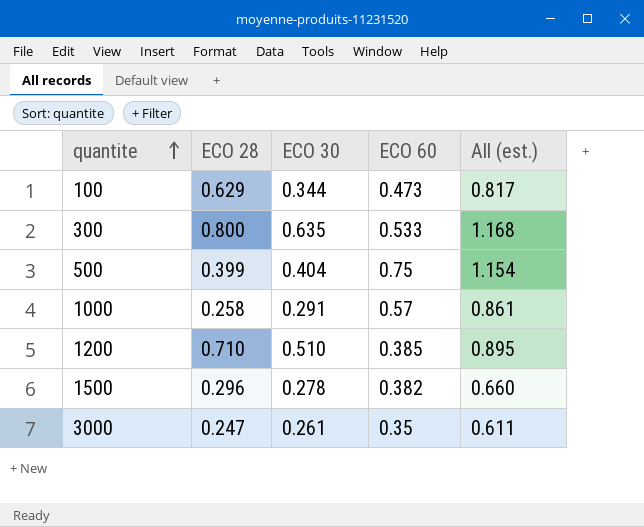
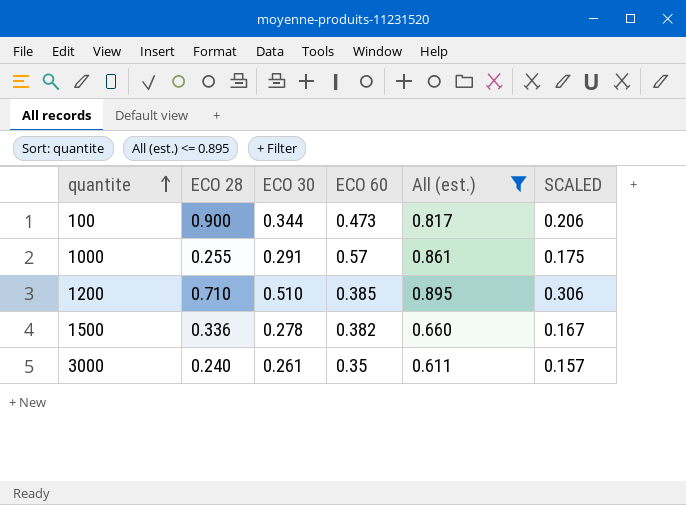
filter: none -> All (est.) <= 0.895
column SCALED | formula: none -> [ECO 30] * 0.6
100 | ECO 28: 0.629 -> 0.900
1000 | ECO 28: 0.258 -> 0.255
1500 | ECO 28: 0.296 -> 0.336
3000 | ECO 28: 0.247 -> 0.240

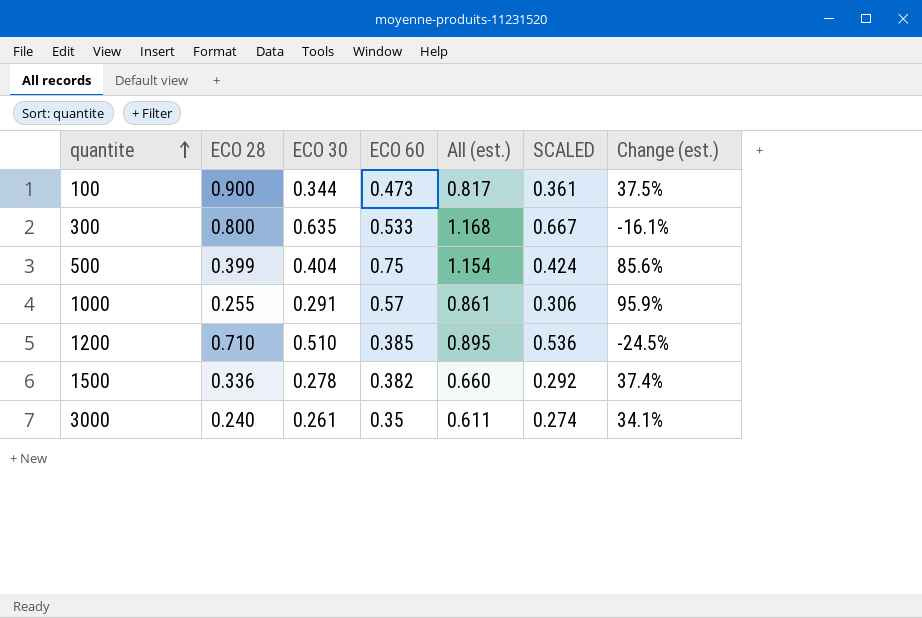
filter: All (est.) <= 0.895 -> none
column SCALED | formula: [ECO 30] * 0.6 -> [ECO 30] * 1.05
column Change (est.) | formula: none -> ([ECO 60] - [ECO 30]) / [ECO 30]

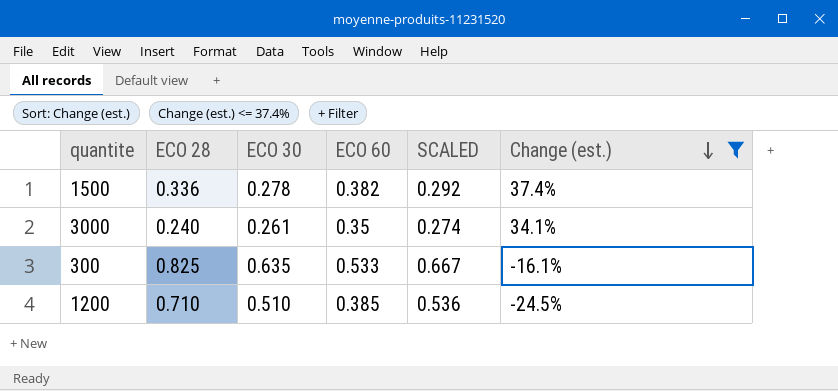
filter: none -> Change (est.) <= 37.4%
row order: quantite ascending -> Change (est.) descending
column All (est.) | formula: [ECO 30] + [ECO 60] -> none
300 | ECO 28: 0.800 -> 0.825

